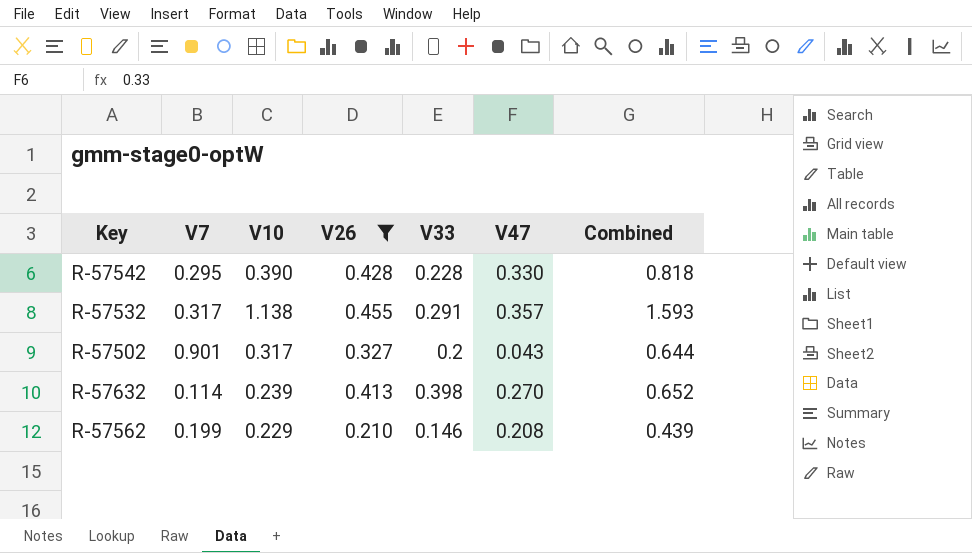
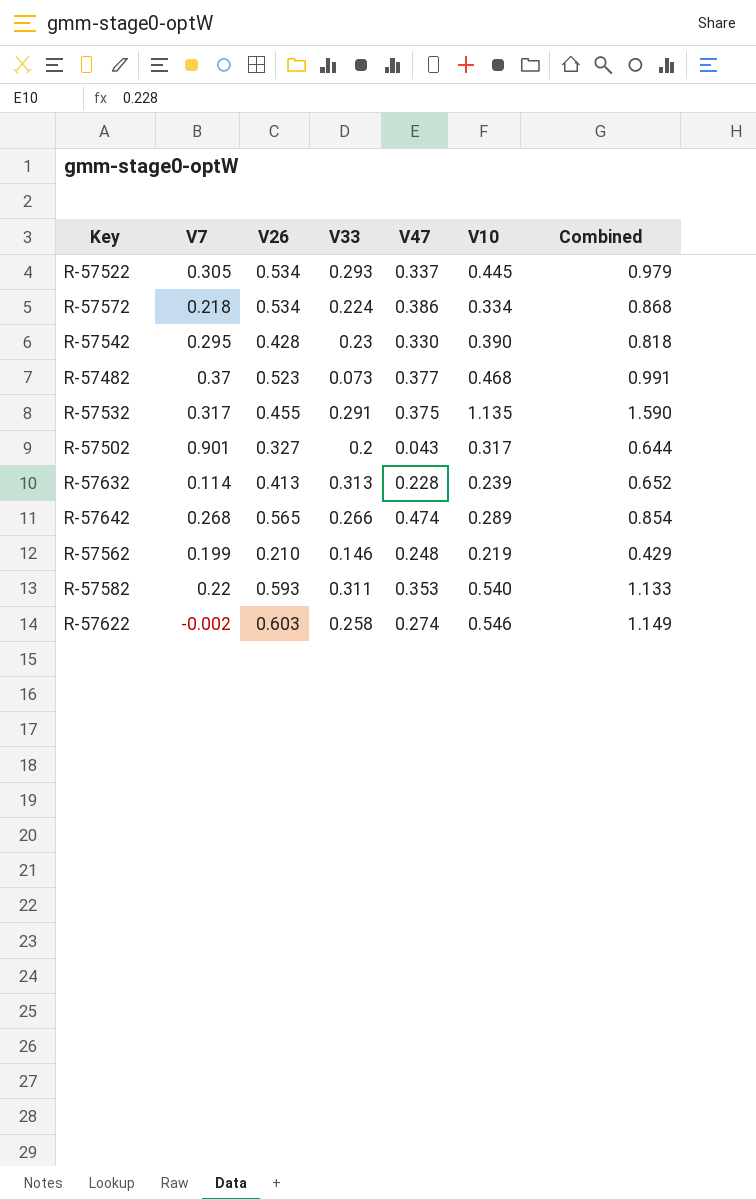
filter: V26 <= 0.455 -> none
column V10 | position: 3 -> 6
R-57542 | V33: 0.228 -> 0.23
R-57532 | V47: 0.357 -> 0.375
R-57532 | V10: 1.138 -> 1.135
R-57532 | Combined: 1.593 -> 1.590
R-57632 | V33: 0.398 -> 0.313
R-57632 | V47: 0.270 -> 0.228
R-57562 | V47: 0.208 -> 0.248
R-57562 | V10: 0.229 -> 0.219
R-57562 | Combined: 0.439 -> 0.429

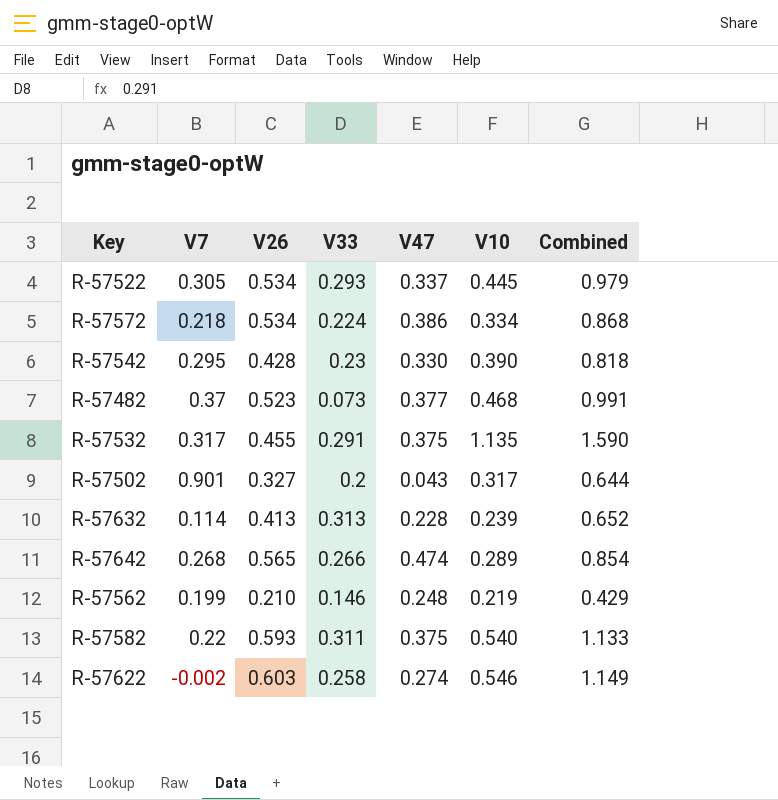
R-57582 | V47: 0.353 -> 0.375

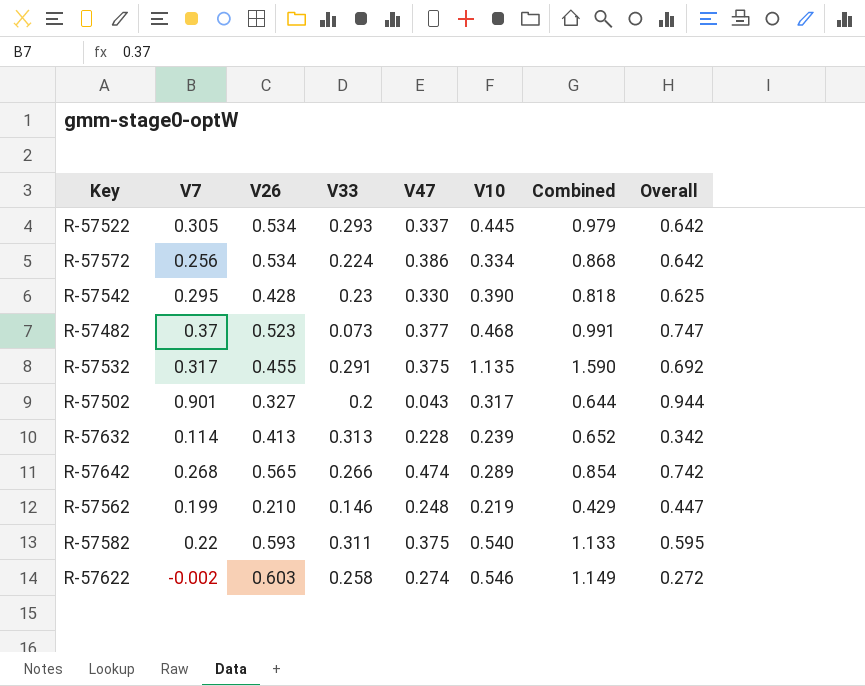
column Overall | formula: none -> [V7] + [V47]
R-57572 | V7: 0.218 -> 0.256

